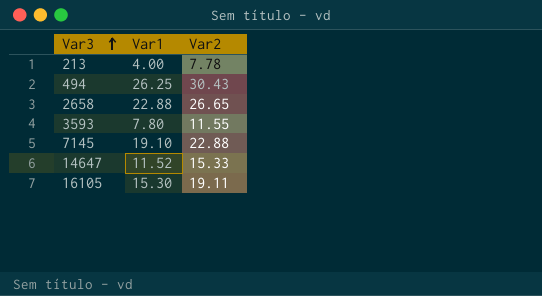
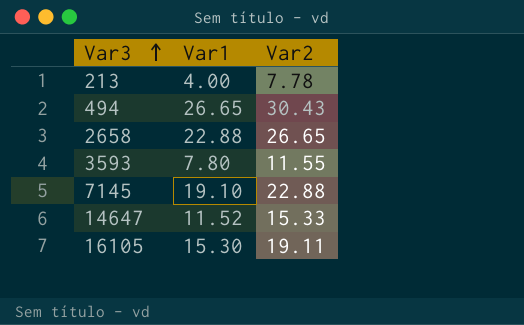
494 | Var1: 26.25 -> 26.65

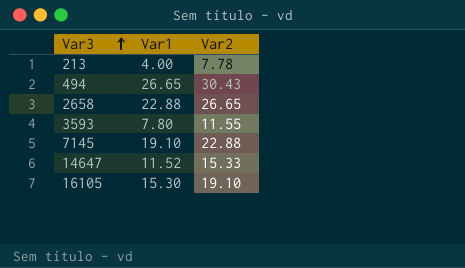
16105 | Var2: 19.11 -> 19.10

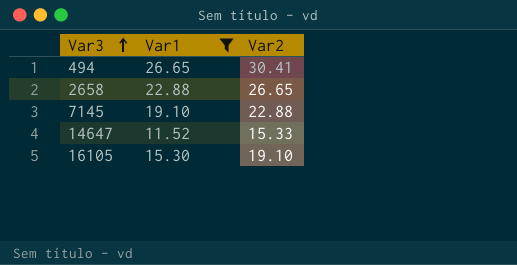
filter: none -> Var1 >= 11.52
494 | Var2: 30.43 -> 30.41

